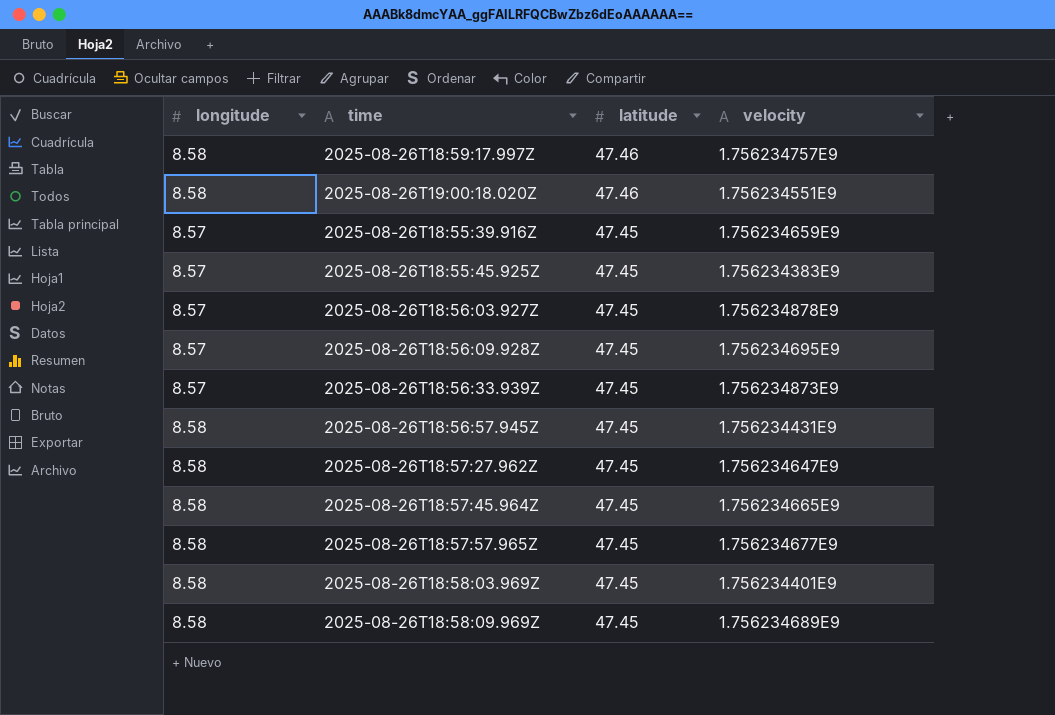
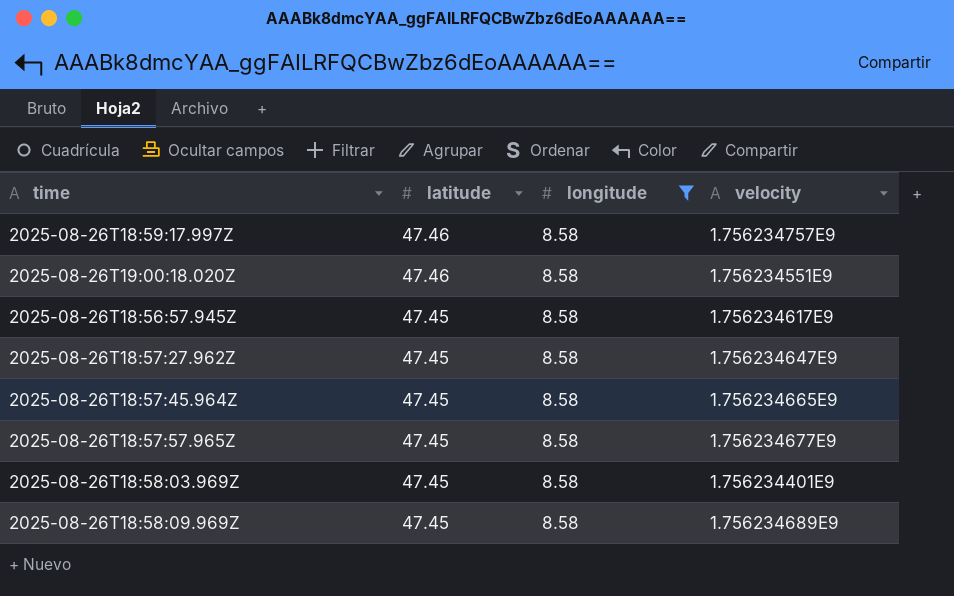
filter: none -> longitude = 8.58
column longitude | position: 1 -> 3
2025-08-26T18:56:57.945Z | velocity: 1.756234431E9 -> 1.756234617E9

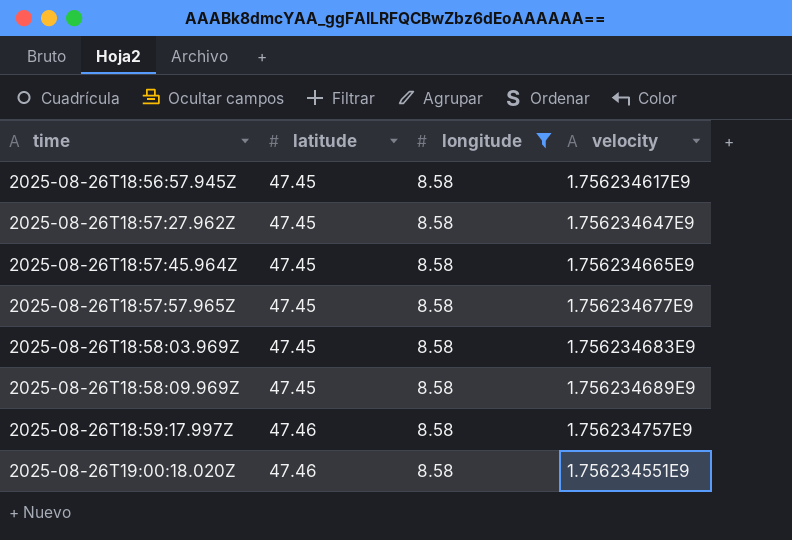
row order: latitude descending -> time ascending
2025-08-26T18:58:03.969Z | velocity: 1.756234401E9 -> 1.756234683E9

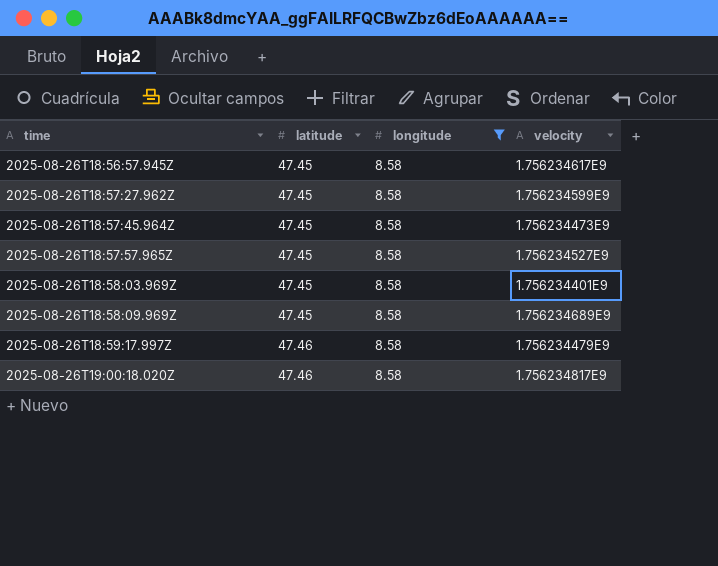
2025-08-26T18:57:27.962Z | velocity: 1.756234647E9 -> 1.756234599E9
2025-08-26T18:57:45.964Z | velocity: 1.756234665E9 -> 1.756234473E9
2025-08-26T18:57:57.965Z | velocity: 1.756234677E9 -> 1.756234527E9
2025-08-26T18:58:03.969Z | velocity: 1.756234683E9 -> 1.756234401E9
2025-08-26T18:59:17.997Z | velocity: 1.756234757E9 -> 1.756234479E9
2025-08-26T19:00:18.020Z | velocity: 1.756234551E9 -> 1.756234817E9

